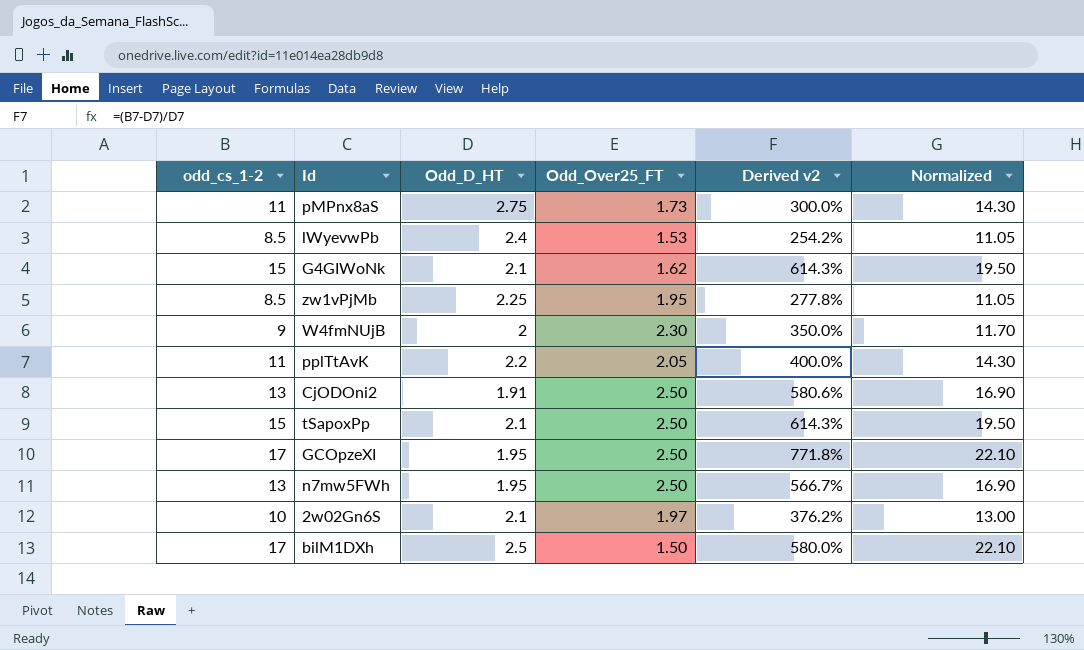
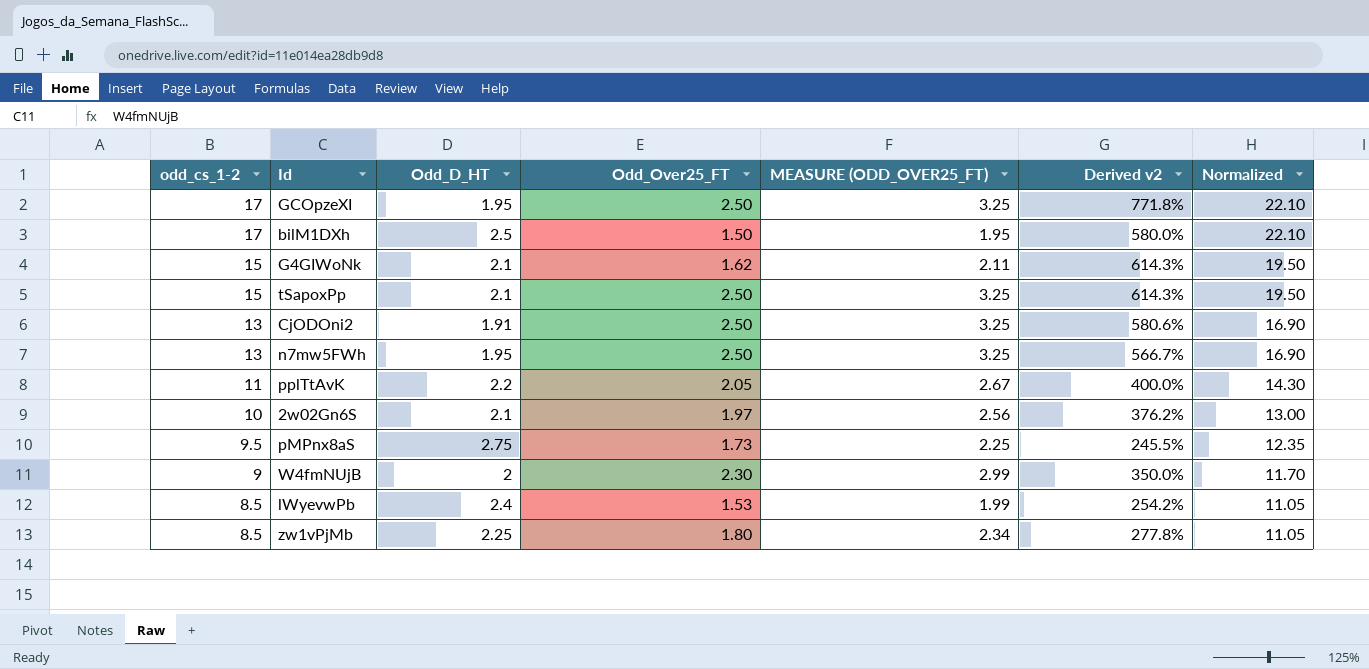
row order: none -> odd_cs_1-2 descending
column MEASURE (ODD_OVER25_FT) | formula: none -> [Odd_Over25_FT] * 1.3
pMPnx8aS | odd_cs_1-2: 11 -> 9.5
pMPnx8aS | Derived v2: 300.0% -> 245.5%
pMPnx8aS | Normalized: 14.30 -> 12.35
zw1vPjMb | Odd_Over25_FT: 1.95 -> 1.80

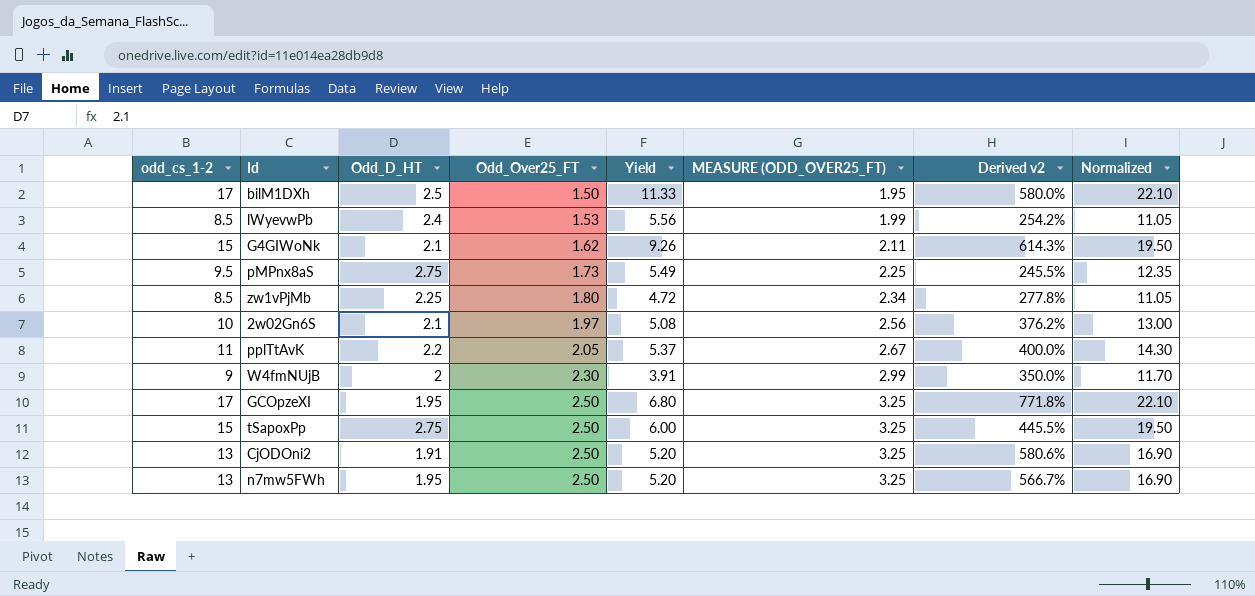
row order: odd_cs_1-2 descending -> Odd_Over25_FT ascending
column Yield | formula: none -> [odd_cs_1-2] / [Odd_Over25_FT]
tSapoxPp | Odd_D_HT: 2.1 -> 2.75
tSapoxPp | Derived v2: 614.3% -> 445.5%

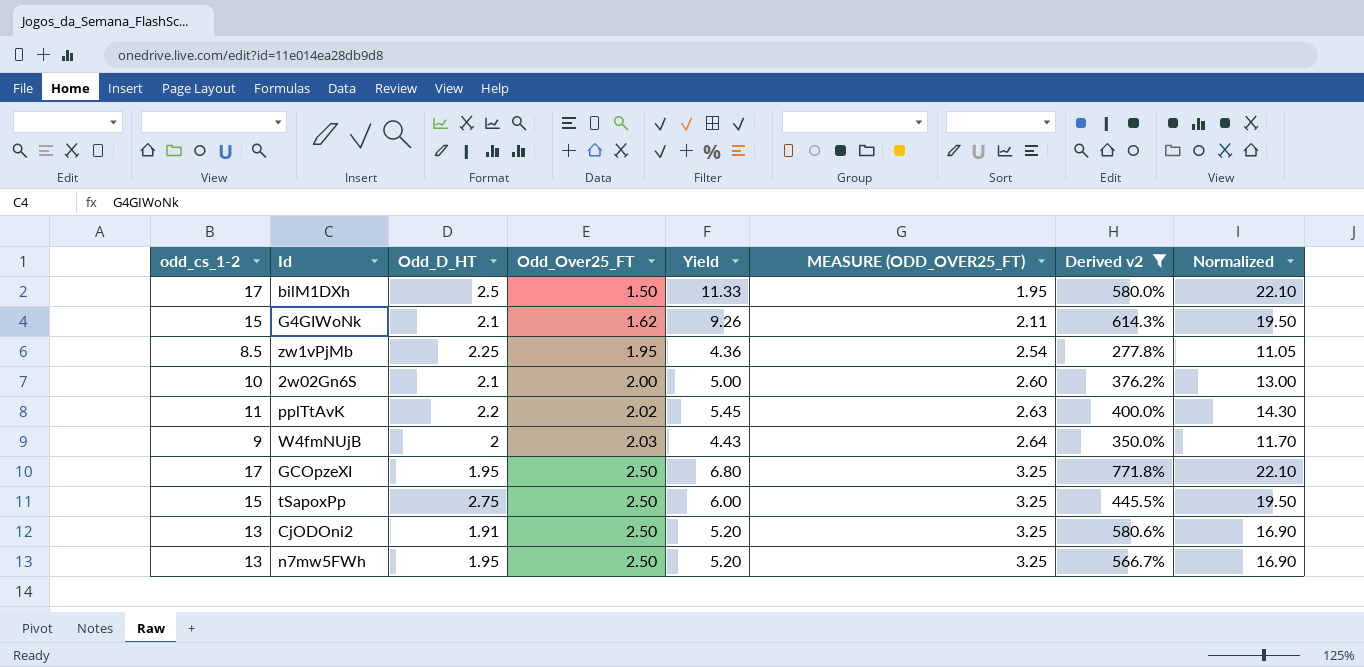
filter: none -> Derived v2 >= 277.8%
zw1vPjMb | Odd_Over25_FT: 1.80 -> 1.95
zw1vPjMb | Yield: 4.72 -> 4.36
zw1vPjMb | MEASURE (ODD_OVER25_FT): 2.34 -> 2.54
2w02Gn6S | Odd_Over25_FT: 1.97 -> 2.00
2w02Gn6S | Yield: 5.08 -> 5.00
2w02Gn6S | MEASURE (ODD_OVER25_FT): 2.56 -> 2.60
pplTtAvK | Odd_Over25_FT: 2.05 -> 2.02
pplTtAvK | Yield: 5.37 -> 5.45
pplTtAvK | MEASURE (ODD_OVER25_FT): 2.67 -> 2.63
W4fmNUjB | Odd_Over25_FT: 2.30 -> 2.03
W4fmNUjB | Yield: 3.91 -> 4.43
W4fmNUjB | MEASURE (ODD_OVER25_FT): 2.99 -> 2.64

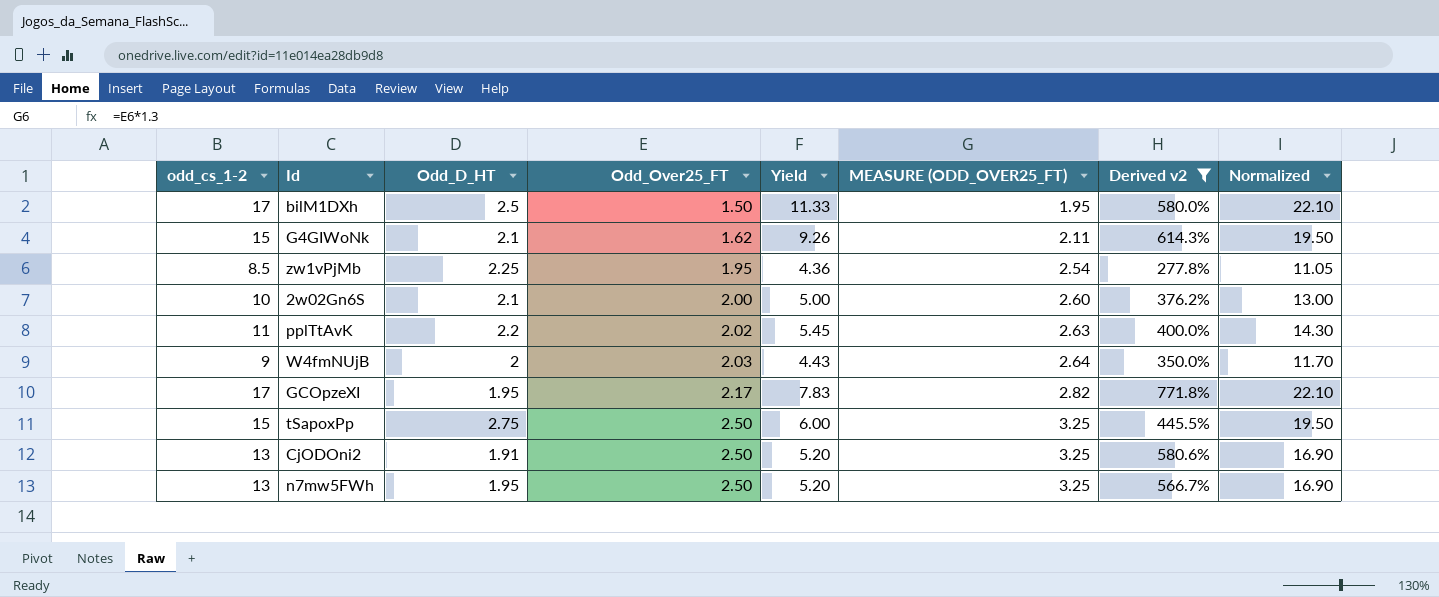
GCOpzeXI | Odd_Over25_FT: 2.50 -> 2.17
GCOpzeXI | Yield: 6.80 -> 7.83
GCOpzeXI | MEASURE (ODD_OVER25_FT): 3.25 -> 2.82

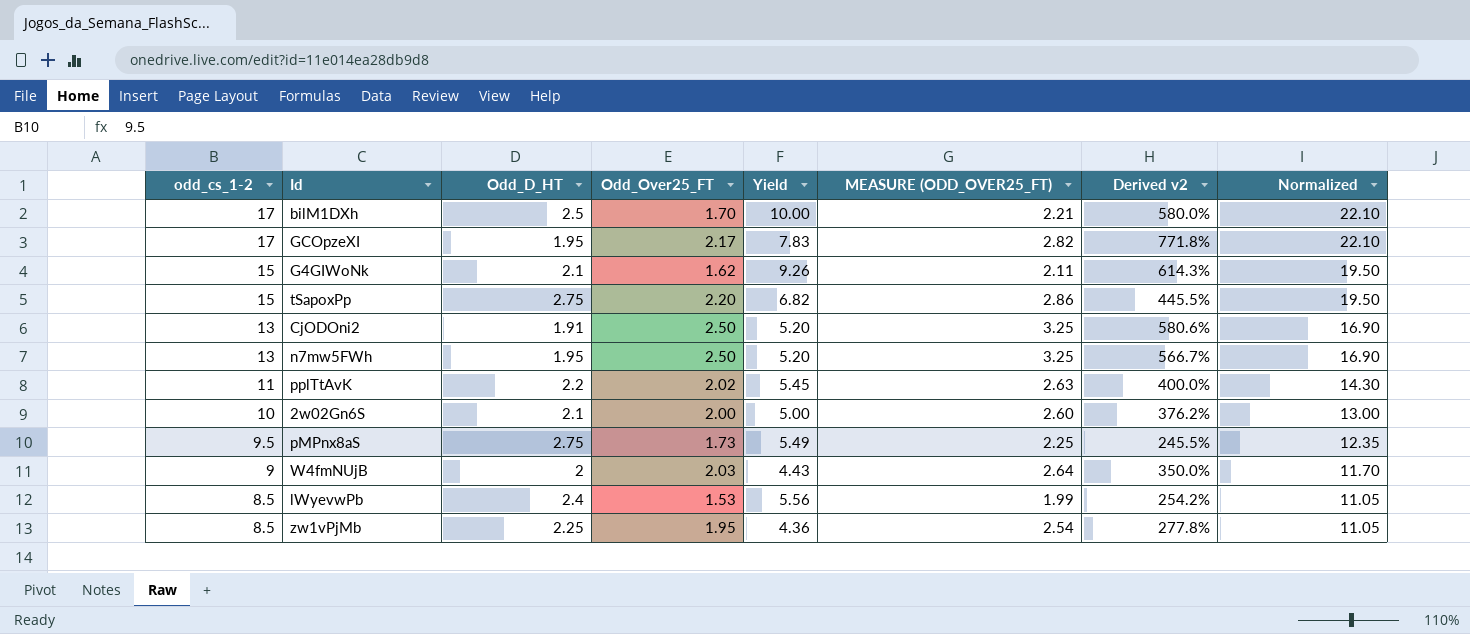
filter: Derived v2 >= 277.8% -> none
row order: Odd_Over25_FT ascending -> odd_cs_1-2 descending
bilM1DXh | Odd_Over25_FT: 1.50 -> 1.70
bilM1DXh | Yield: 11.33 -> 10.00
bilM1DXh | MEASURE (ODD_OVER25_FT): 1.95 -> 2.21
tSapoxPp | Odd_Over25_FT: 2.50 -> 2.20
tSapoxPp | Yield: 6.00 -> 6.82
tSapoxPp | MEASURE (ODD_OVER25_FT): 3.25 -> 2.86

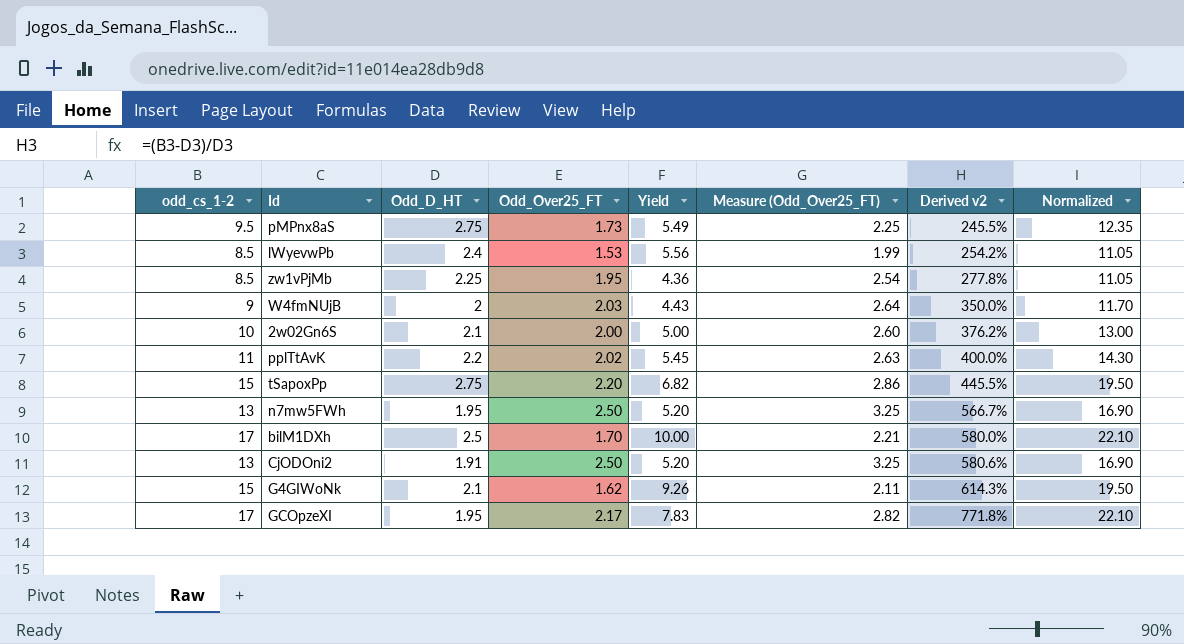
row order: odd_cs_1-2 descending -> Derived v2 ascending
column name: MEASURE (ODD_OVER25_FT) -> Measure (Odd_Over25_FT)

